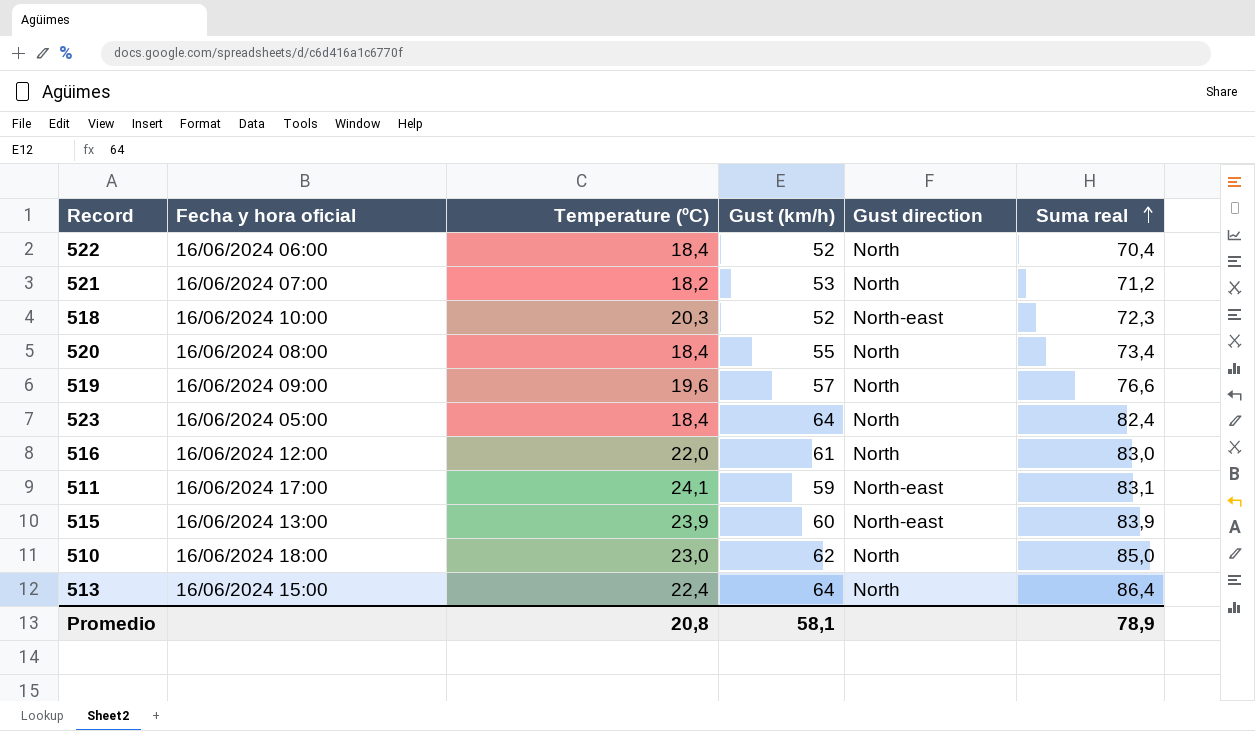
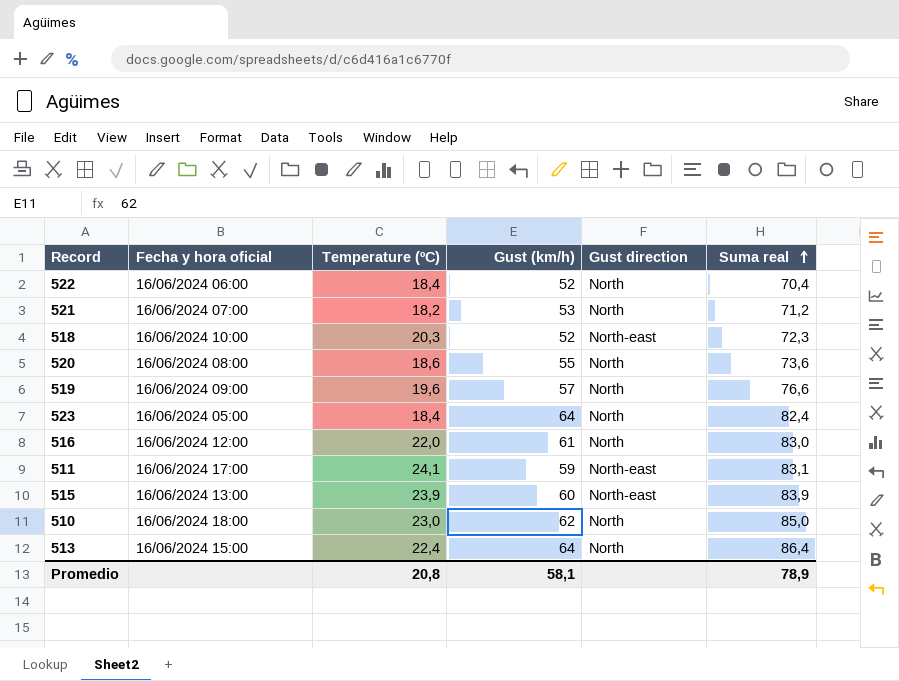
520 | Temperature (ºC): 18,4 -> 18,6
520 | Suma real: 73,4 -> 73,6

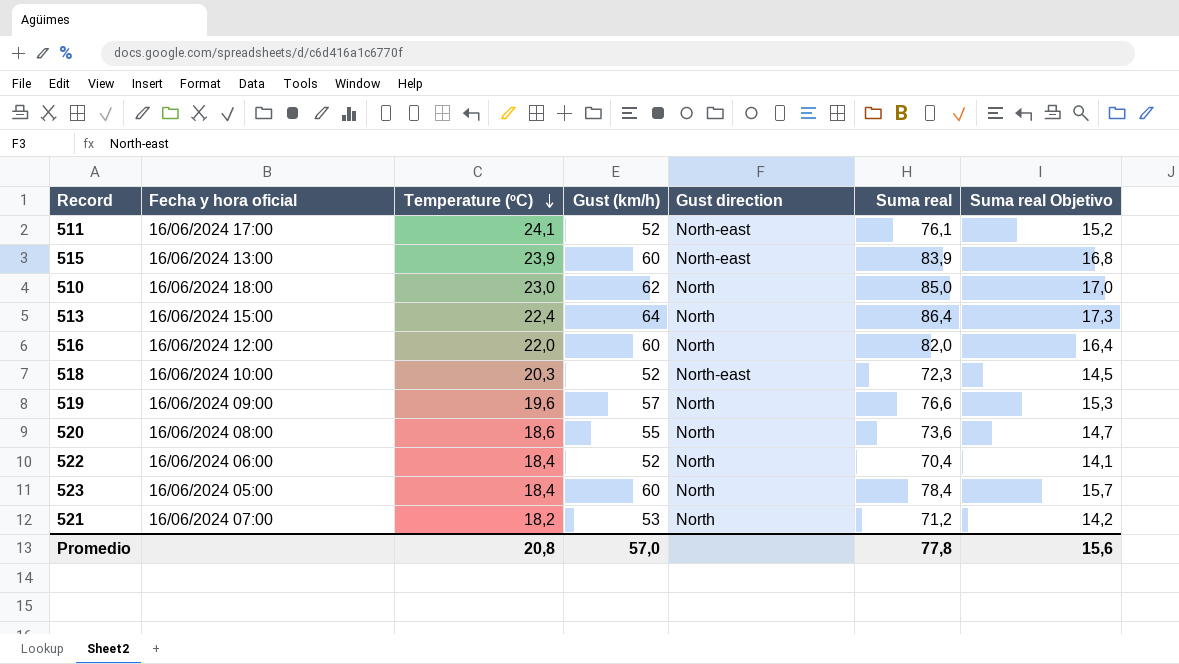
row order: Suma real ascending -> Temperature (ºC) descending
column Suma real Objetivo | formula: none -> [Suma real] * 0,2
511 | Gust (km/h): 59 -> 52
511 | Suma real: 83,1 -> 76,1
516 | Gust (km/h): 61 -> 60
516 | Suma real: 83,0 -> 82,0
523 | Gust (km/h): 64 -> 60
523 | Suma real: 82,4 -> 78,4
Promedio | Gust (km/h): 58,1 -> 57,0
Promedio | Suma real: 78,9 -> 77,8

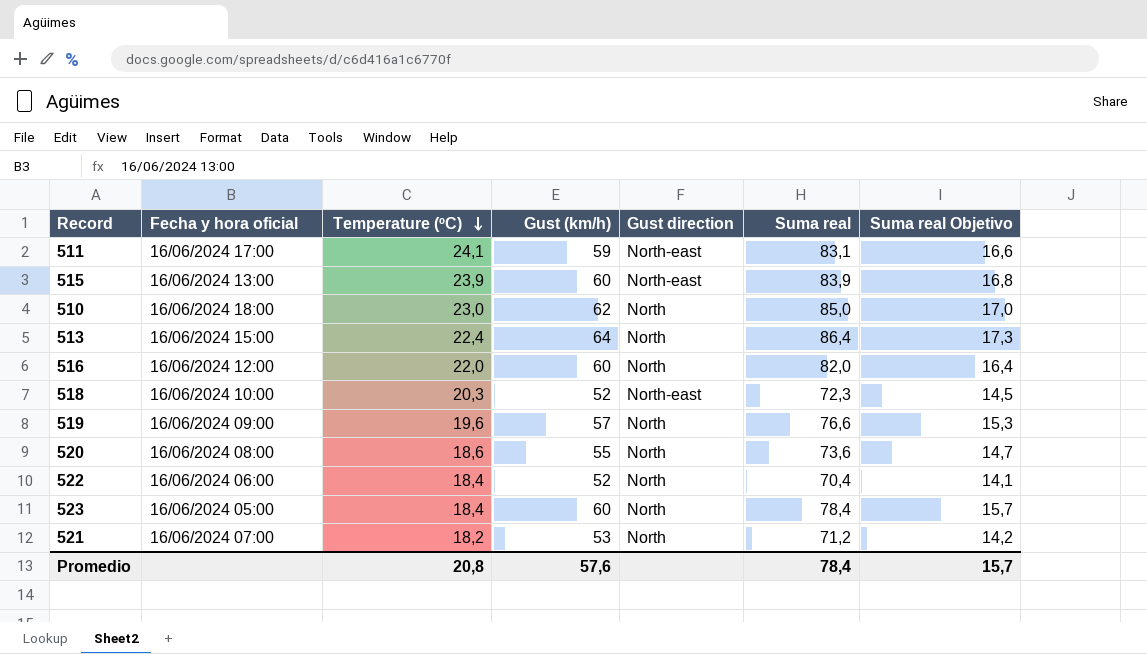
511 | Gust (km/h): 52 -> 59
511 | Suma real: 76,1 -> 83,1
511 | Suma real Objetivo: 15,2 -> 16,6
Promedio | Gust (km/h): 57,0 -> 57,6
Promedio | Suma real: 77,8 -> 78,4
Promedio | Suma real Objetivo: 15,6 -> 15,7

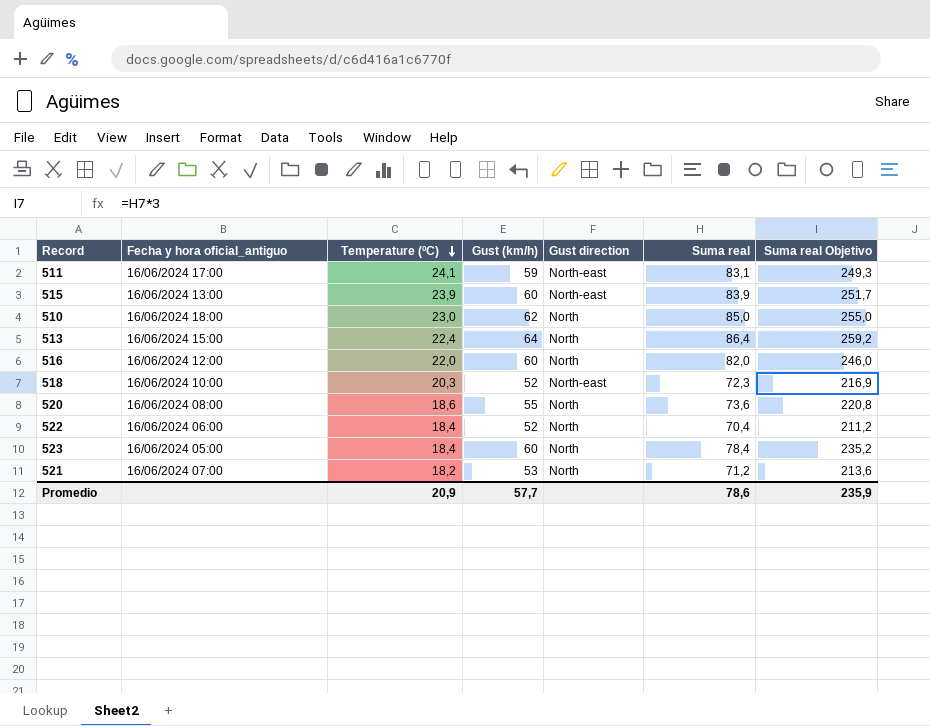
column name: Fecha y hora oficial -> Fecha y hora oficial_antiguo
column Suma real Objetivo | formula: [Suma real] * 0,2 -> [Suma real] * 3
row 519: 16/06/2024 09:00 | 19,6 | 57 | North | 76,6 | 15,3 -> none
Promedio | Temperature (ºC): 20,8 -> 20,9
Promedio | Gust (km/h): 57,6 -> 57,7
Promedio | Suma real: 78,4 -> 78,6
Promedio | Suma real Objetivo: 15,7 -> 235,9

